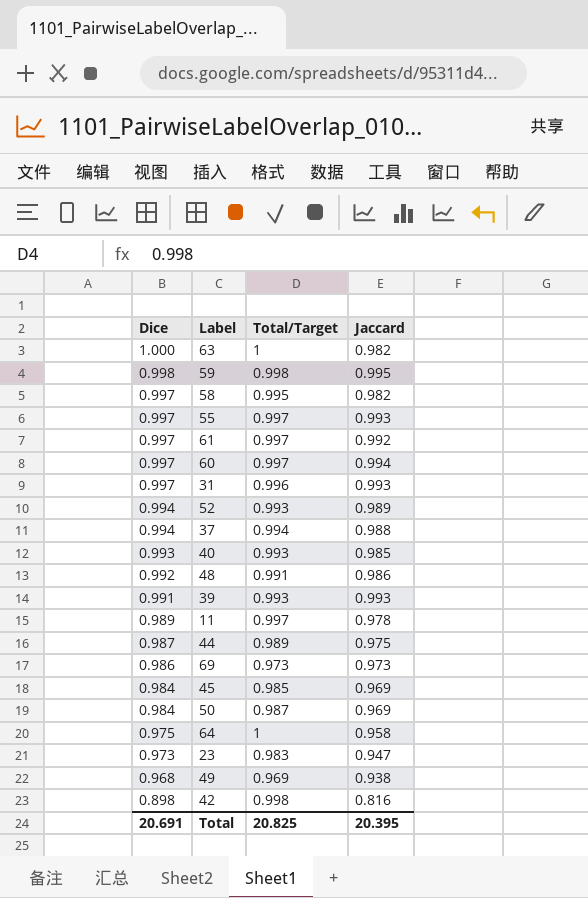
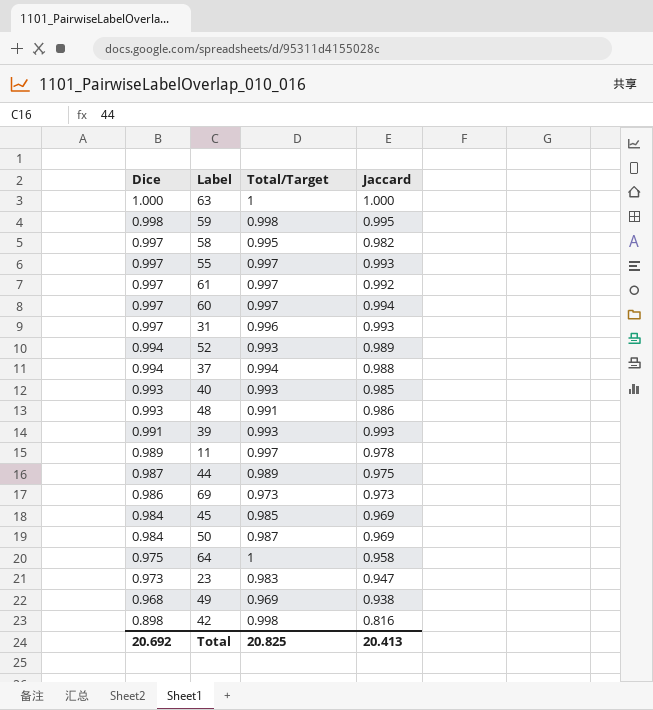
63 | Jaccard: 0.982 -> 1.000
48 | Dice: 0.992 -> 0.993
Total | Dice: 20.691 -> 20.692
Total | Jaccard: 20.395 -> 20.413

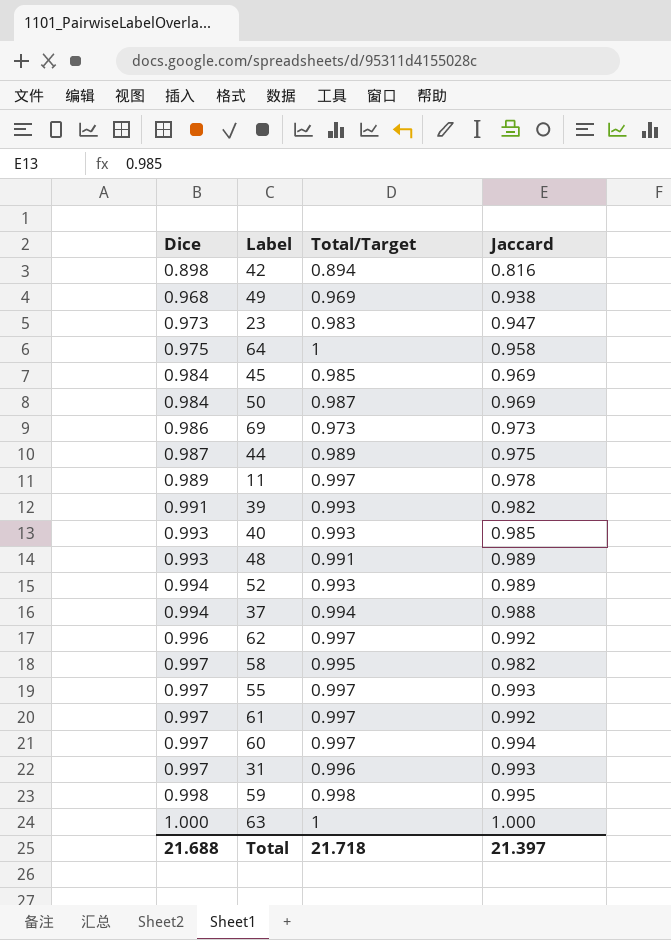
row order: Dice descending -> Dice ascending
42 | Total/Target: 0.998 -> 0.894
39 | Jaccard: 0.993 -> 0.982
48 | Jaccard: 0.986 -> 0.989
row 62: none -> 0.996 | 0.997 | 0.992
Total | Dice: 20.692 -> 21.688
Total | Total/Target: 20.825 -> 21.718
Total | Jaccard: 20.413 -> 21.397

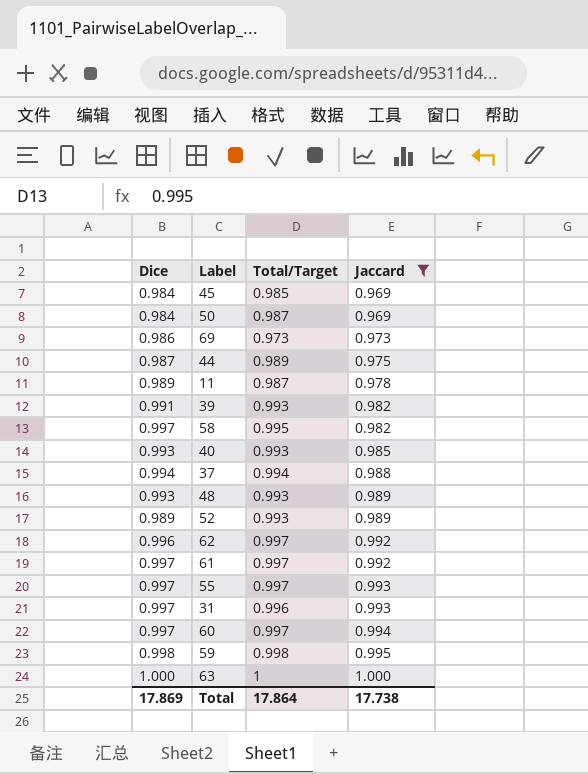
filter: none -> Jaccard >= 0.969
row order: Dice ascending -> Jaccard ascending
11 | Total/Target: 0.997 -> 0.987
48 | Total/Target: 0.991 -> 0.993
52 | Dice: 0.994 -> 0.989
Total | Dice: 21.688 -> 17.869
Total | Total/Target: 21.718 -> 17.864
Total | Jaccard: 21.397 -> 17.738

